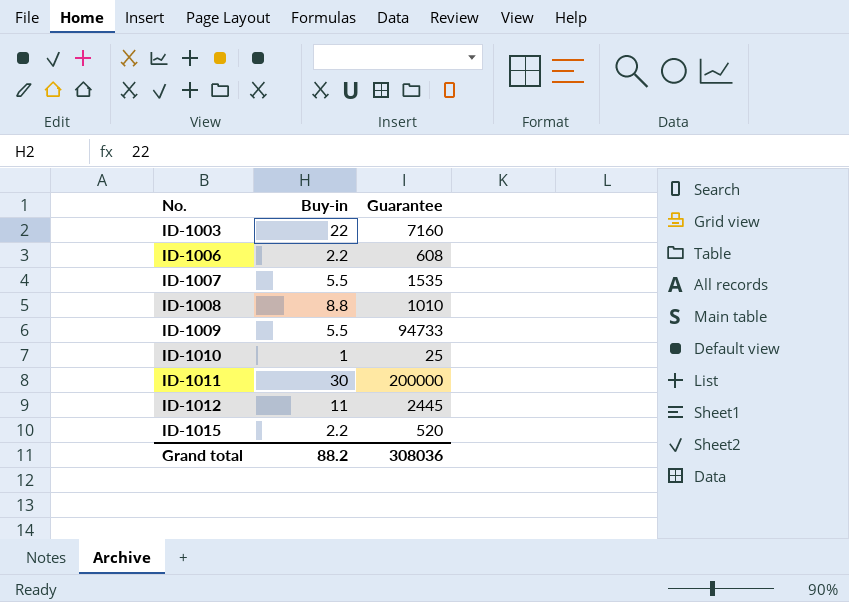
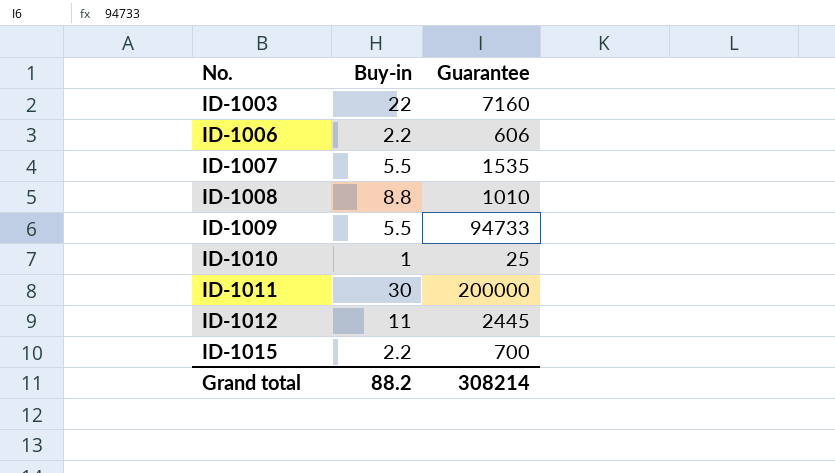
ID-1006 | Guarantee: 608 -> 606
ID-1015 | Guarantee: 520 -> 700
Grand total | Guarantee: 308036 -> 308214

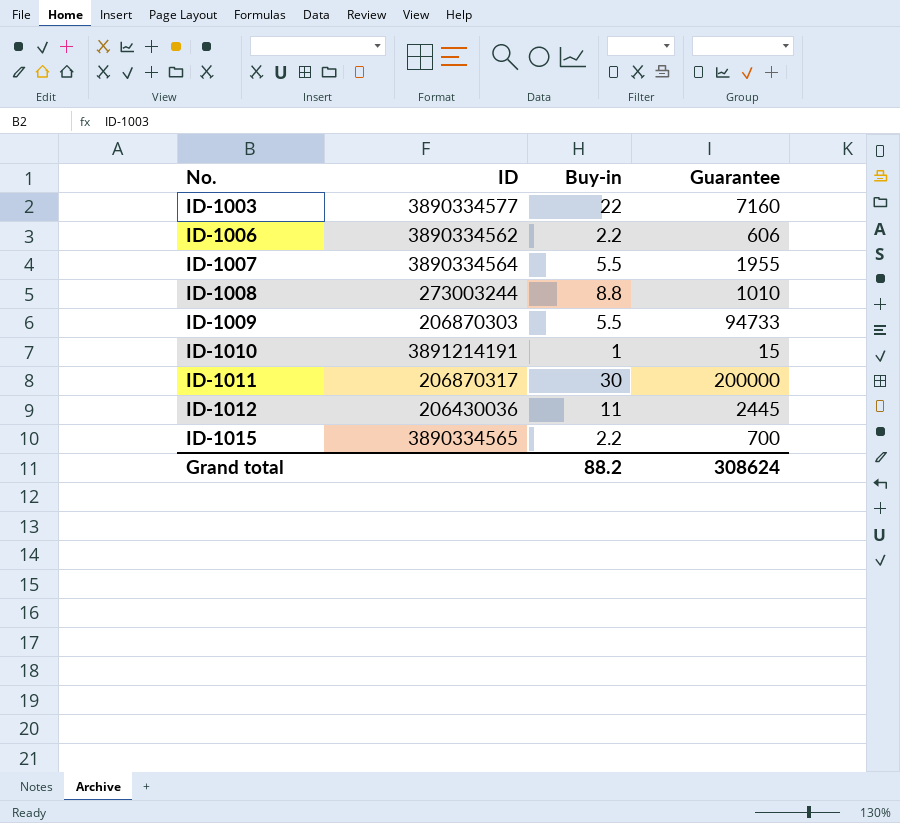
column ID | position: none -> 2
ID-1007 | Guarantee: 1535 -> 1955
ID-1010 | Guarantee: 25 -> 15
Grand total | Guarantee: 308214 -> 308624

